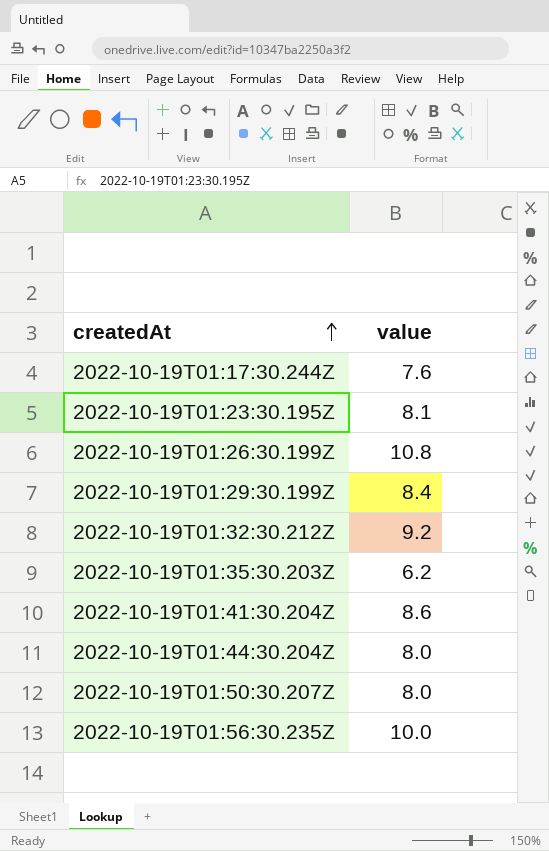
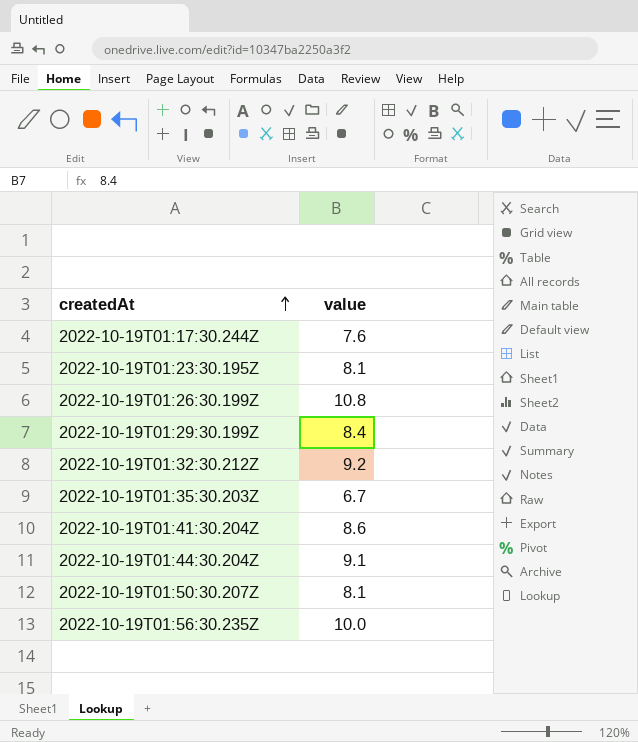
2022-10-19T01:35:30.203Z | value: 6.2 -> 6.7
2022-10-19T01:44:30.204Z | value: 8.0 -> 9.1
2022-10-19T01:50:30.207Z | value: 8.0 -> 8.1

